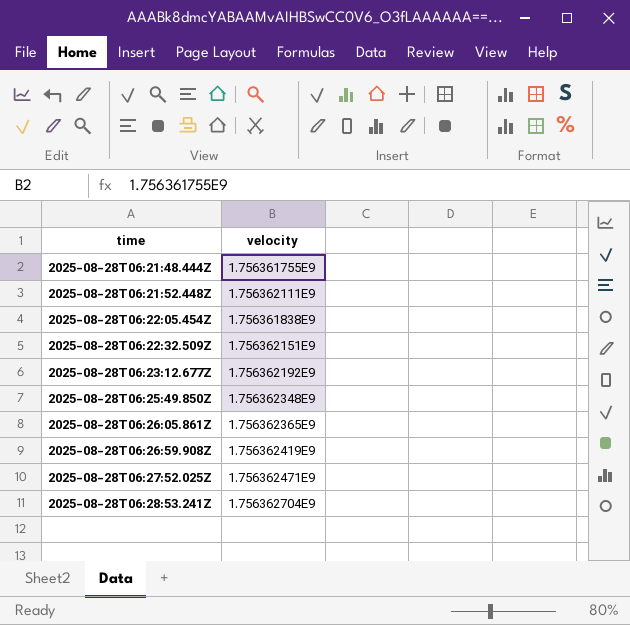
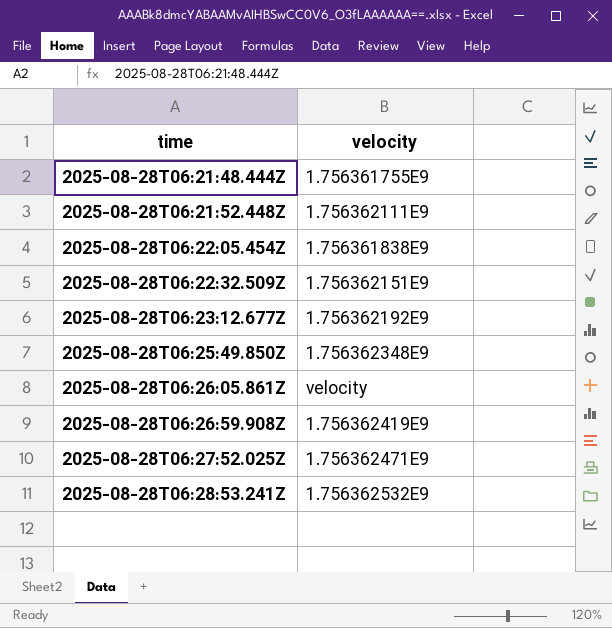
2025-08-28T06:26:05.861Z | velocity: 1.756362365E9 -> velocity
2025-08-28T06:28:53.241Z | velocity: 1.756362704E9 -> 1.756362532E9

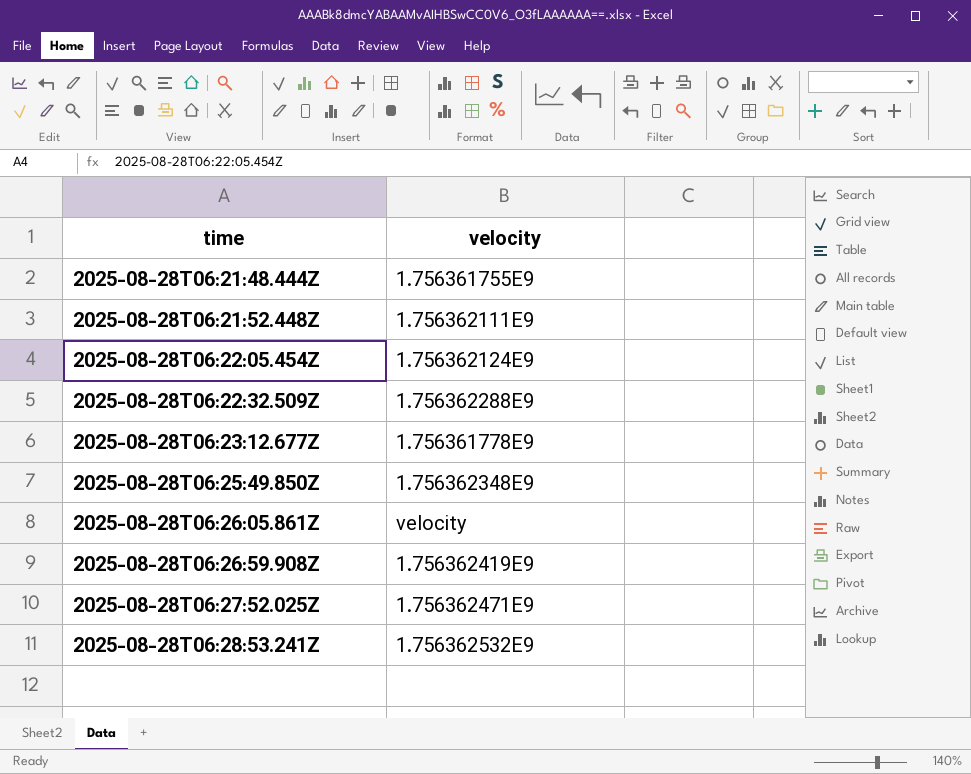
2025-08-28T06:22:05.454Z | velocity: 1.756361838E9 -> 1.756362124E9
2025-08-28T06:22:32.509Z | velocity: 1.756362151E9 -> 1.756362288E9
2025-08-28T06:23:12.677Z | velocity: 1.756362192E9 -> 1.756361778E9

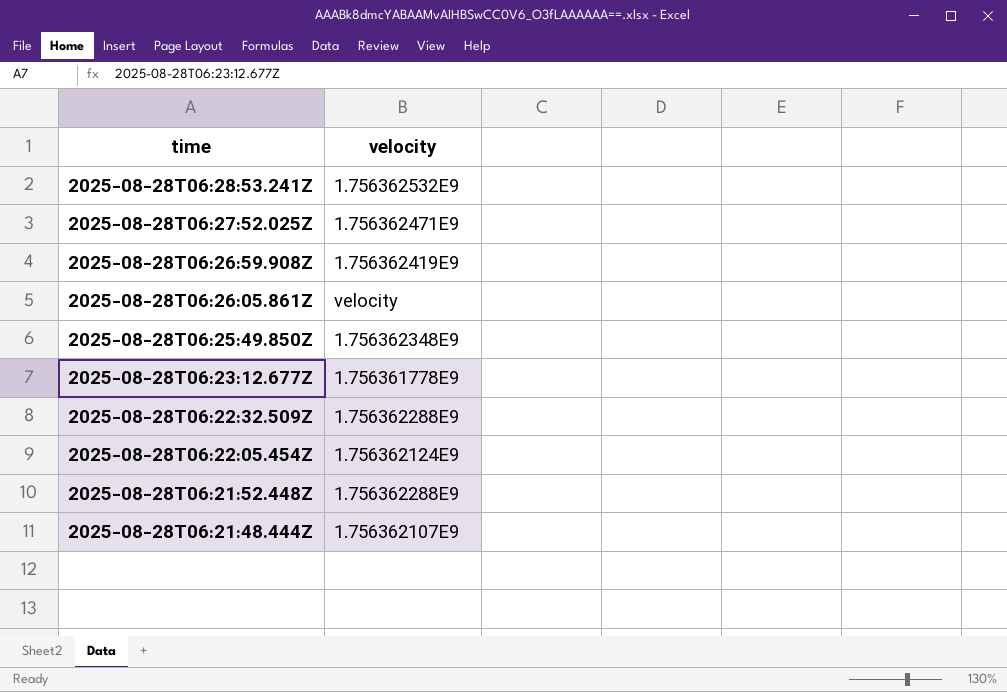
row order: time ascending -> time descending
2025-08-28T06:21:52.448Z | velocity: 1.756362111E9 -> 1.756362288E9
2025-08-28T06:21:48.444Z | velocity: 1.756361755E9 -> 1.756362107E9

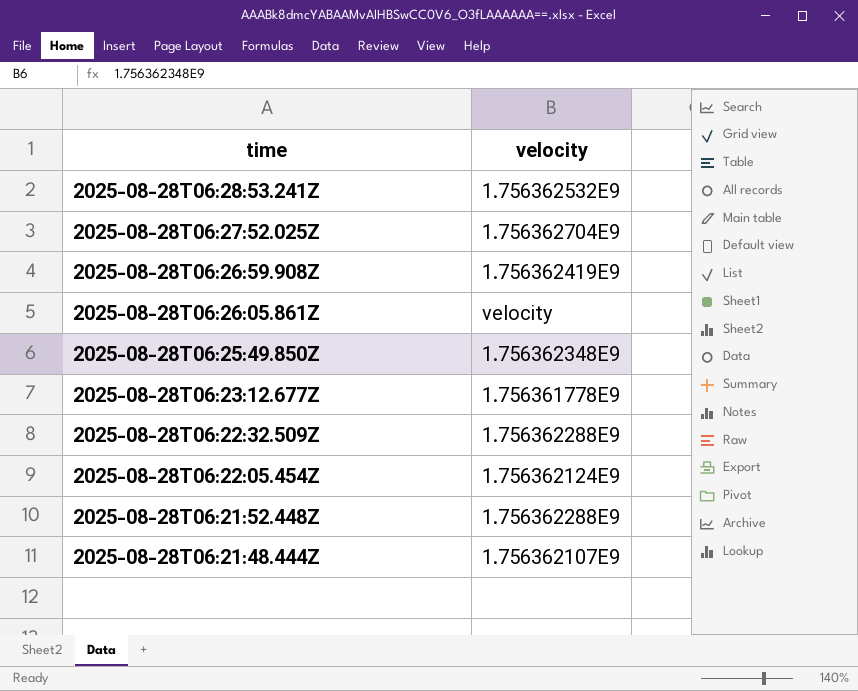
2025-08-28T06:27:52.025Z | velocity: 1.756362471E9 -> 1.756362704E9

